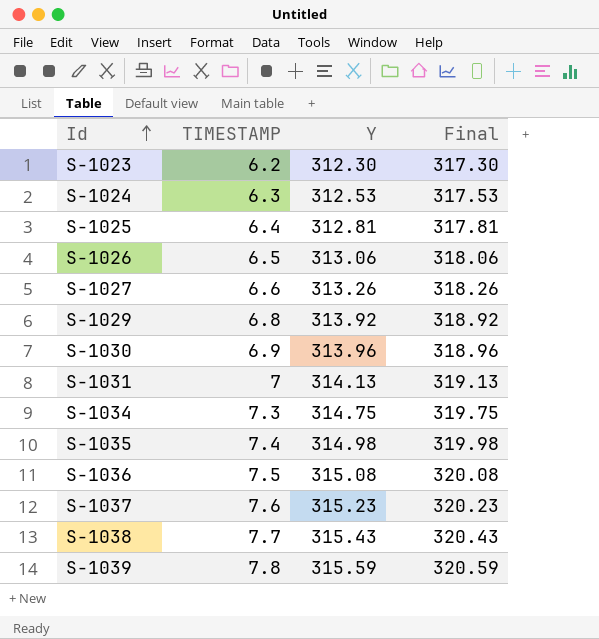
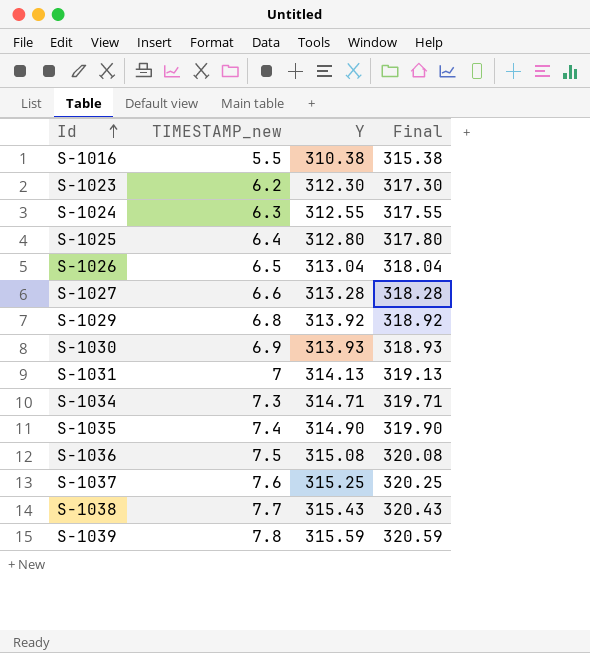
column name: TIMESTAMP -> TIMESTAMP_new
row S-1016: none -> 5.5 | 310.38 | 315.38
S-1024 | Y: 312.53 -> 312.55
S-1024 | Final: 317.53 -> 317.55
S-1025 | Y: 312.81 -> 312.80
S-1025 | Final: 317.81 -> 317.80
S-1026 | Y: 313.06 -> 313.04
S-1026 | Final: 318.06 -> 318.04
S-1027 | Y: 313.26 -> 313.28
S-1027 | Final: 318.26 -> 318.28
S-1030 | Y: 313.96 -> 313.93
S-1030 | Final: 318.96 -> 318.93
S-1034 | Y: 314.75 -> 314.71
S-1034 | Final: 319.75 -> 319.71
S-1035 | Y: 314.98 -> 314.90
S-1035 | Final: 319.98 -> 319.90
S-1037 | Y: 315.23 -> 315.25
S-1037 | Final: 320.23 -> 320.25

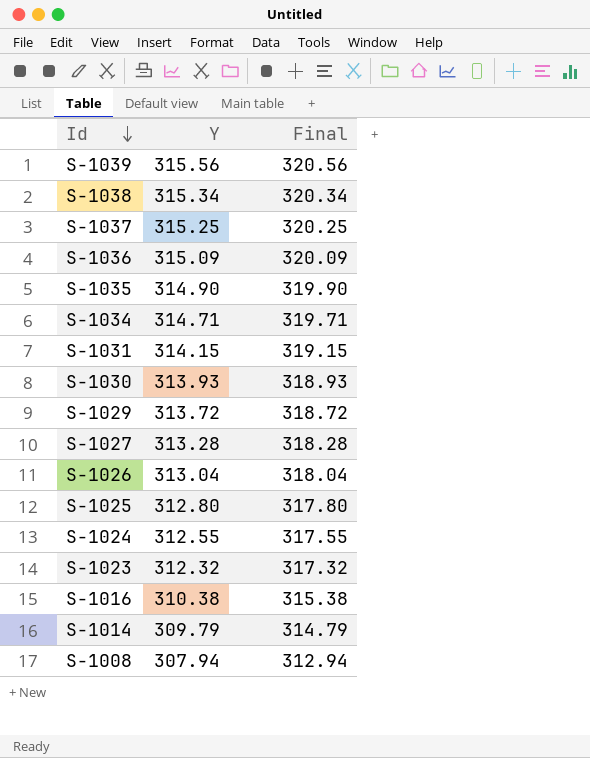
row order: Id ascending -> Id descending
column TIMESTAMP_new | position: 2 -> none
S-1039 | Y: 315.59 -> 315.56
S-1039 | Final: 320.59 -> 320.56
S-1038 | Y: 315.43 -> 315.34
S-1038 | Final: 320.43 -> 320.34
S-1036 | Y: 315.08 -> 315.09
S-1036 | Final: 320.08 -> 320.09
S-1031 | Y: 314.13 -> 314.15
S-1031 | Final: 319.13 -> 319.15
S-1029 | Y: 313.92 -> 313.72
S-1029 | Final: 318.92 -> 318.72
S-1023 | Y: 312.30 -> 312.32
S-1023 | Final: 317.30 -> 317.32
row S-1014: none -> 309.79 | 314.79
row S-1008: none -> 307.94 | 312.94

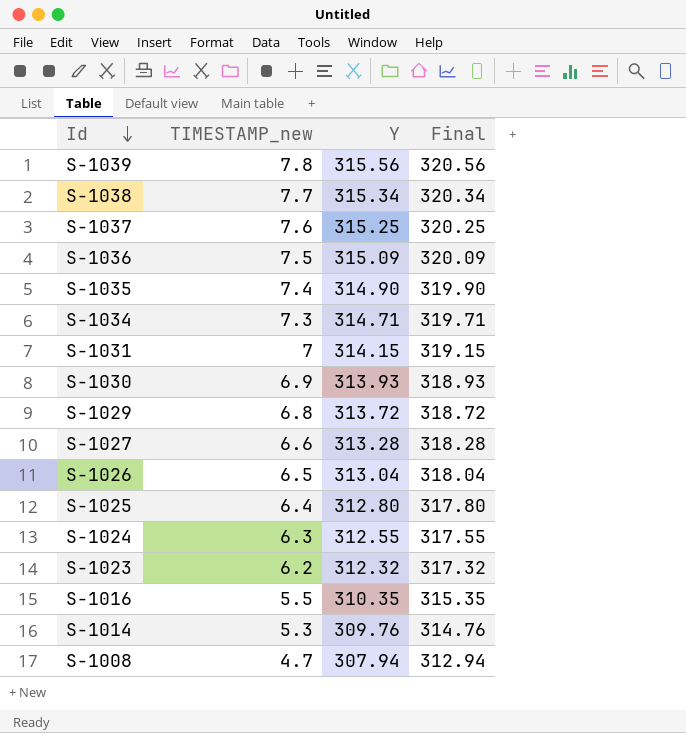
column TIMESTAMP_new | position: none -> 2
S-1016 | Y: 310.38 -> 310.35
S-1016 | Final: 315.38 -> 315.35
S-1014 | Y: 309.79 -> 309.76
S-1014 | Final: 314.79 -> 314.76

